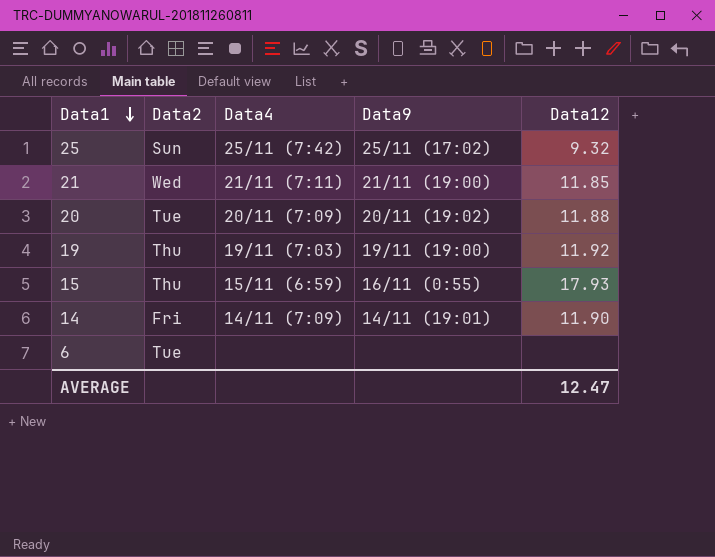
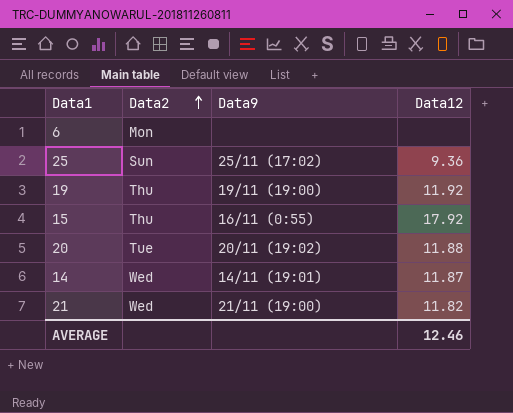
row order: Data1 descending -> Data2 ascending
column Data4 | position: 3 -> none
6 | Data2: Tue -> Mon
25 | Data12: 9.32 -> 9.36
15 | Data12: 17.93 -> 17.92
14 | Data2: Fri -> Wed
14 | Data12: 11.90 -> 11.87
21 | Data12: 11.85 -> 11.82
AVERAGE | Data12: 12.47 -> 12.46

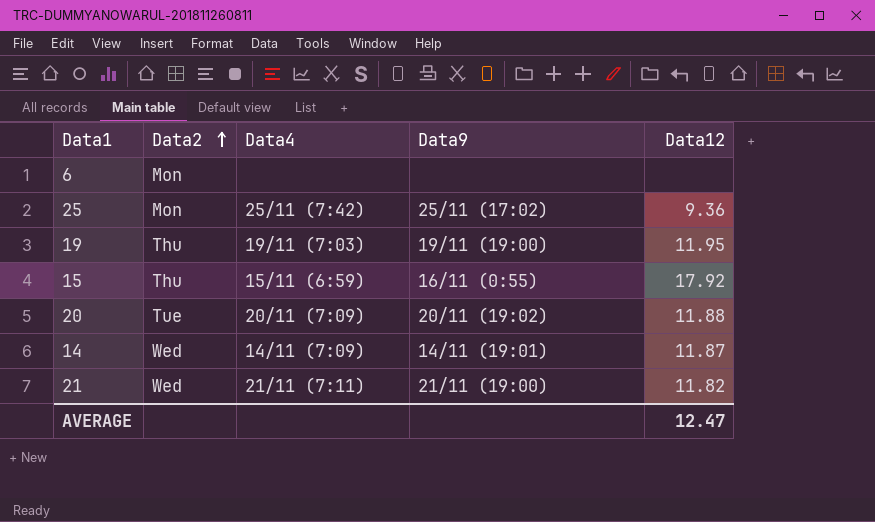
column Data4 | position: none -> 3
25 | Data2: Sun -> Mon
19 | Data12: 11.92 -> 11.95
AVERAGE | Data12: 12.46 -> 12.47

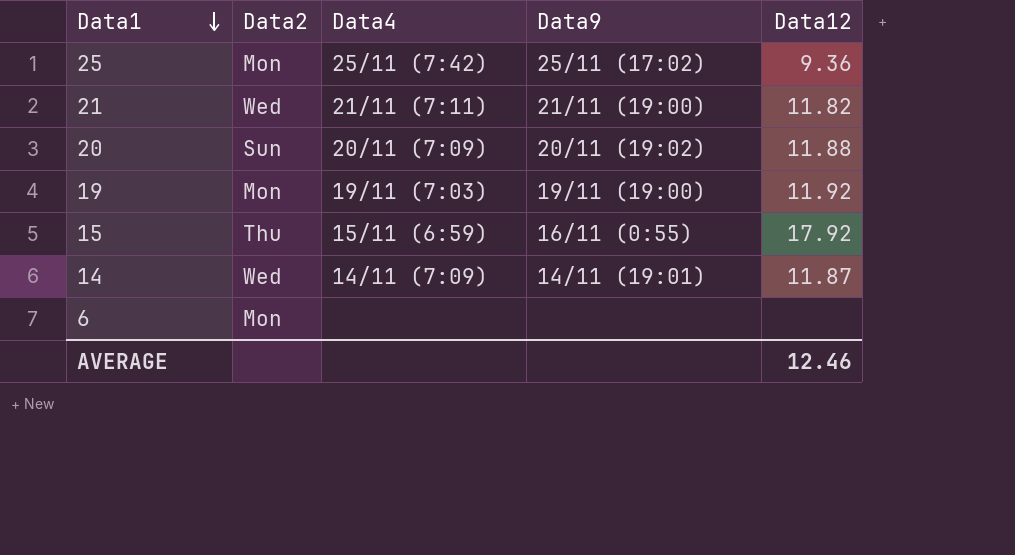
row order: Data2 ascending -> Data1 descending
20 | Data2: Tue -> Sun
19 | Data2: Thu -> Mon
19 | Data12: 11.95 -> 11.92
AVERAGE | Data12: 12.47 -> 12.46

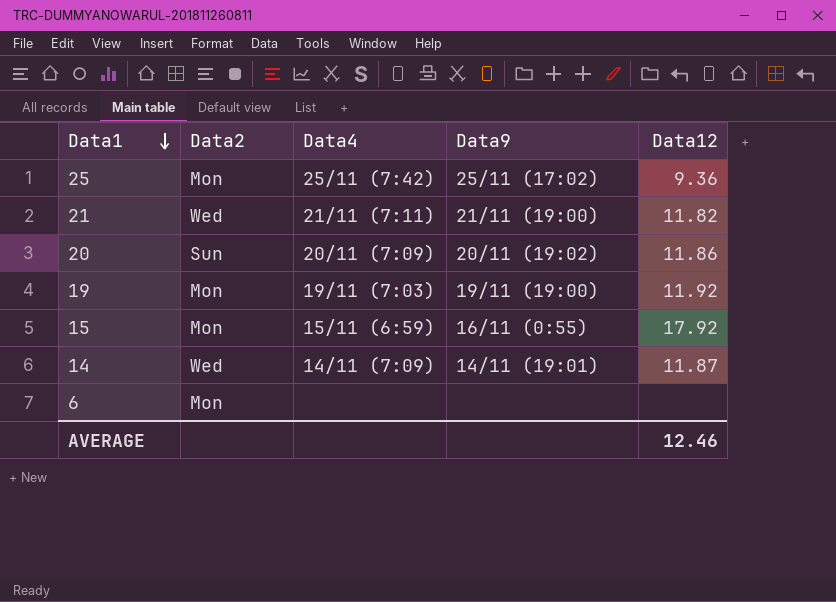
20 | Data12: 11.88 -> 11.86
15 | Data2: Thu -> Mon

